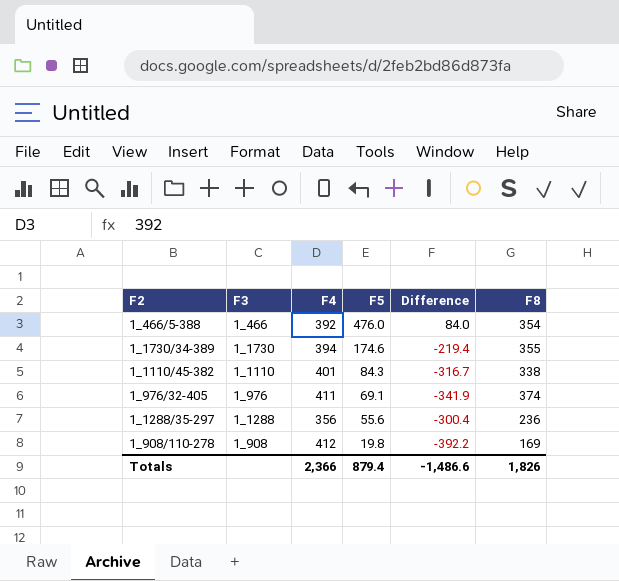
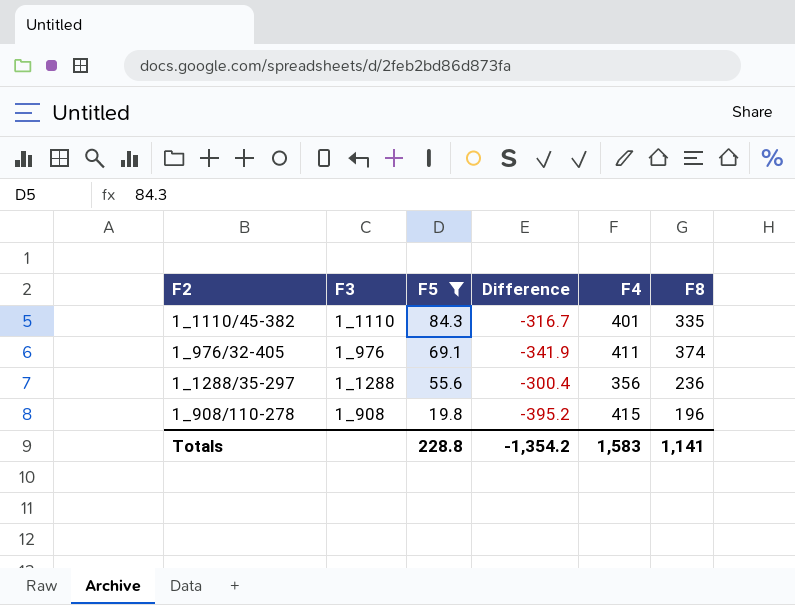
filter: none -> F5 <= 84.3
column F4 | position: 3 -> 5
1_1110/45-382 | F8: 338 -> 335
1_908/110-278 | Difference: -392.2 -> -395.2
1_908/110-278 | F4: 412 -> 415
1_908/110-278 | F8: 169 -> 196
Totals | F5: 879.4 -> 228.8
Totals | Difference: -1,486.6 -> -1,354.2
Totals | F4: 2,366 -> 1,583
Totals | F8: 1,826 -> 1,141

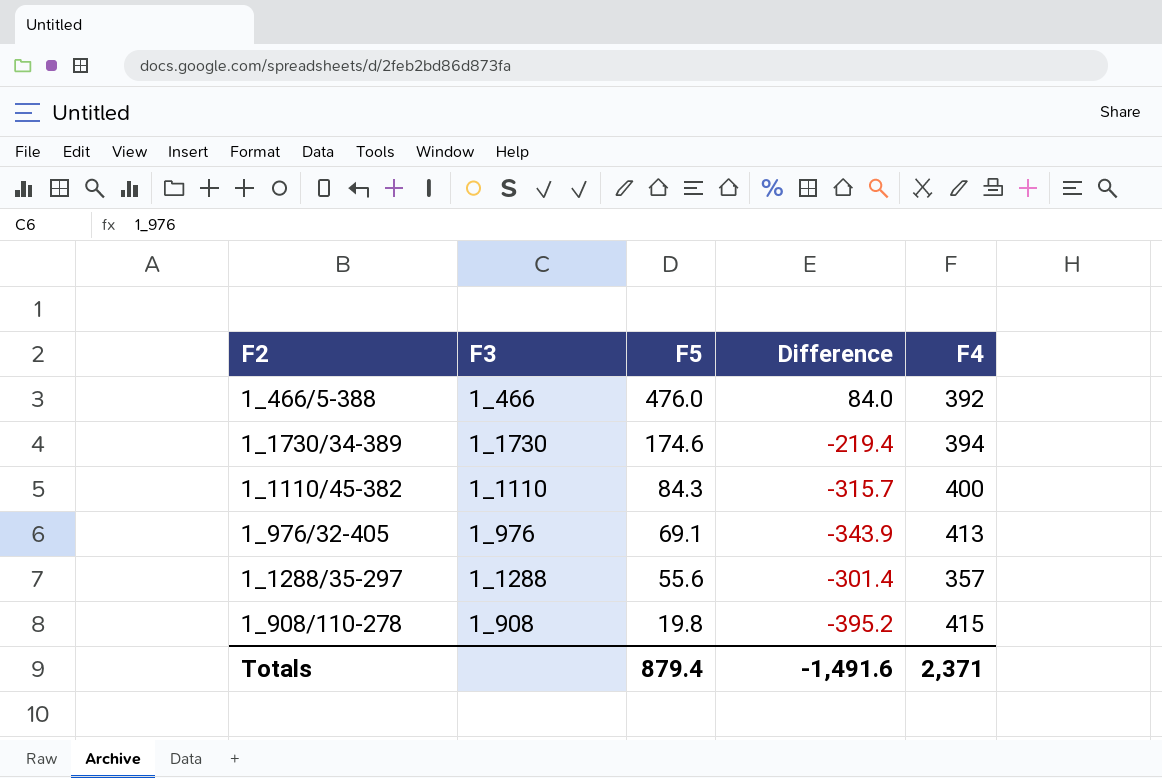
filter: F5 <= 84.3 -> none
column F8 | position: 6 -> none
1_1110/45-382 | Difference: -316.7 -> -315.7
1_1110/45-382 | F4: 401 -> 400
1_976/32-405 | Difference: -341.9 -> -343.9
1_976/32-405 | F4: 411 -> 413
1_1288/35-297 | Difference: -300.4 -> -301.4
1_1288/35-297 | F4: 356 -> 357
Totals | F5: 228.8 -> 879.4
Totals | Difference: -1,354.2 -> -1,491.6
Totals | F4: 1,583 -> 2,371

